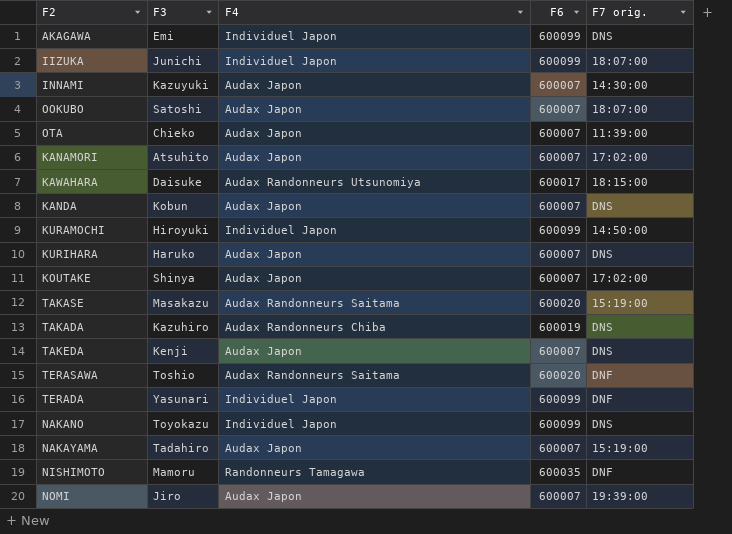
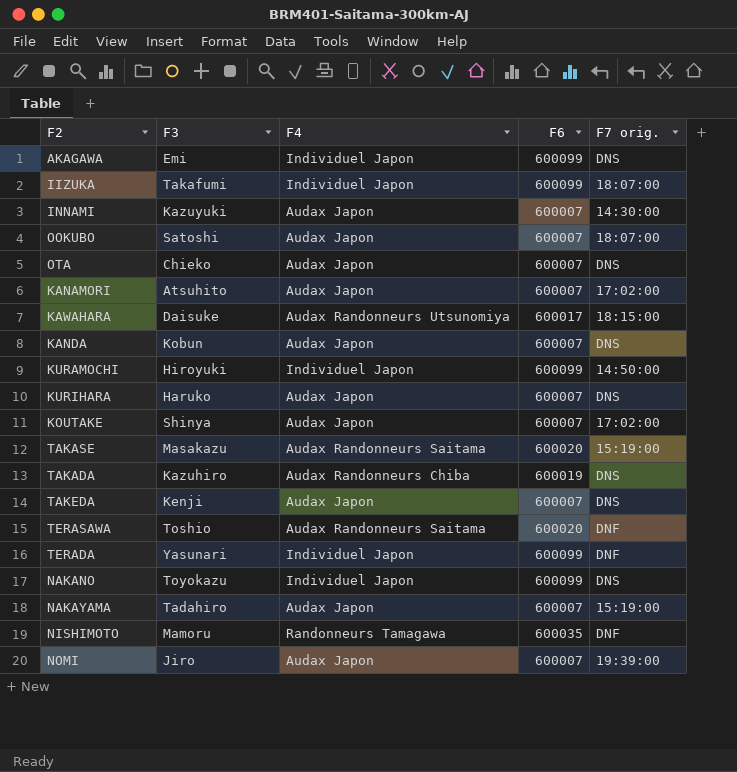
IIZUKA | F3: Junichi -> Takafumi
OTA | F7 orig.: 11:39:00 -> DNS

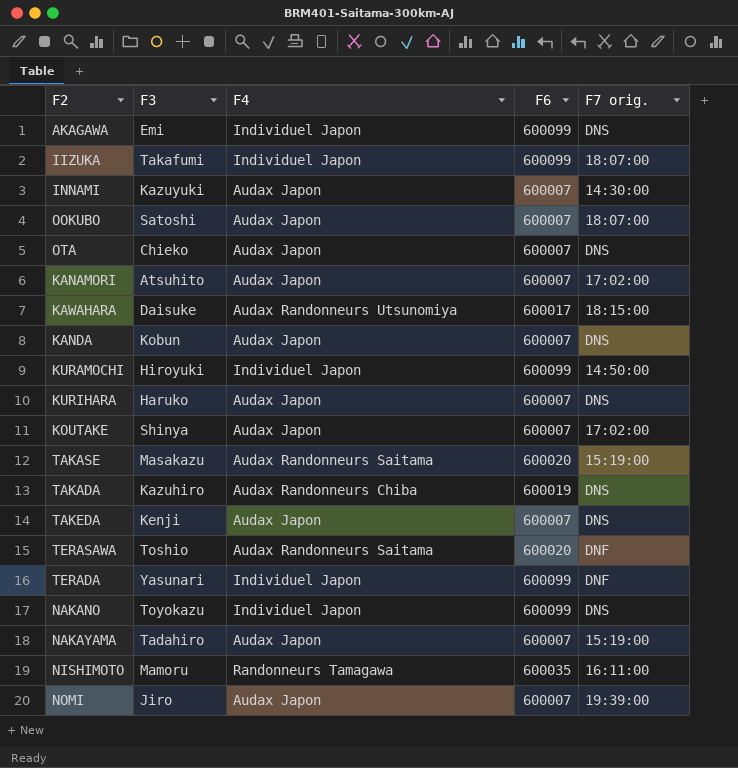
NISHIMOTO | F7 orig.: DNF -> 16:11:00

